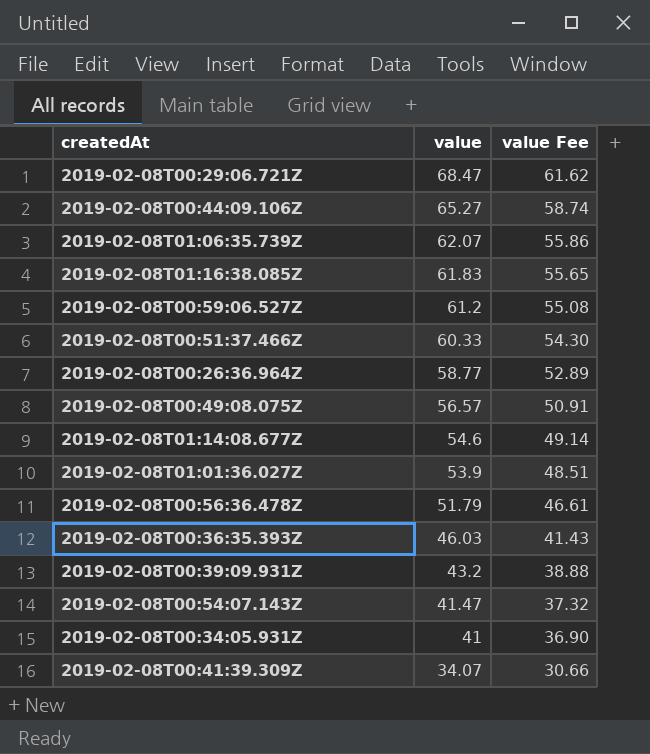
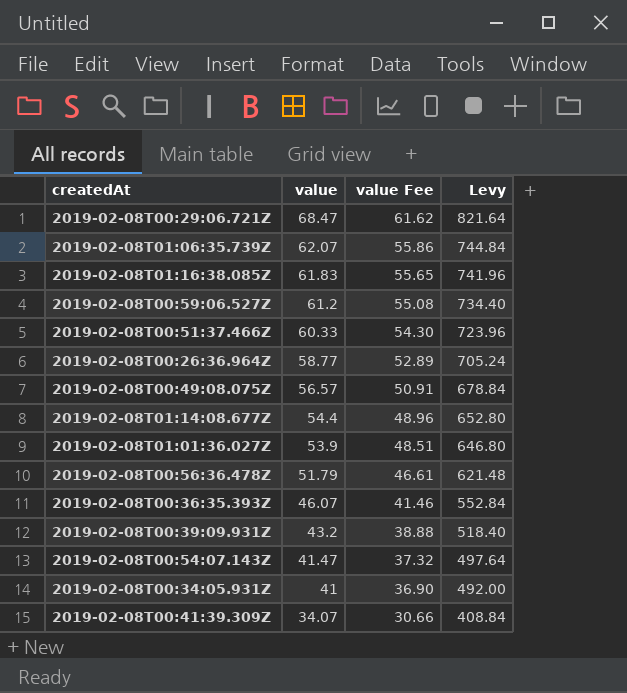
column Levy | formula: none -> [value] * 12
row 2019-02-08T00:44:09.106Z: 65.27 | 58.74 -> none
2019-02-08T01:14:08.677Z | value: 54.6 -> 54.4
2019-02-08T01:14:08.677Z | value Fee: 49.14 -> 48.96
2019-02-08T00:36:35.393Z | value: 46.03 -> 46.07
2019-02-08T00:36:35.393Z | value Fee: 41.43 -> 41.46

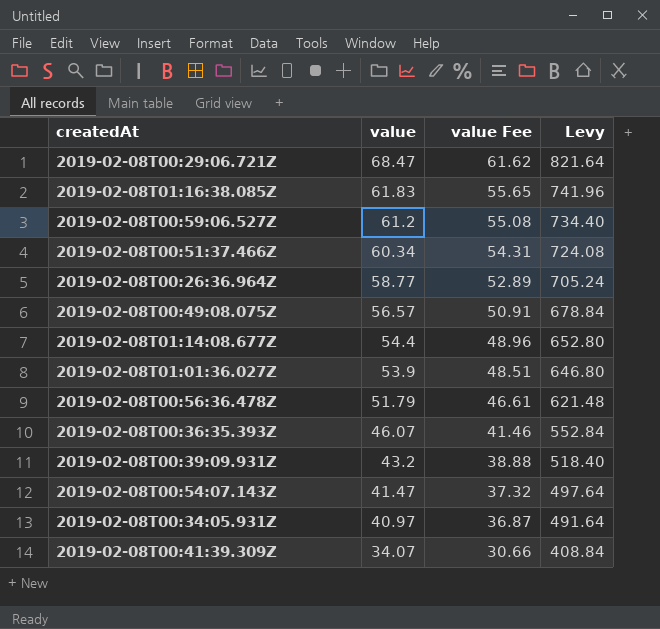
row 2019-02-08T01:06:35.739Z: 62.07 | 55.86 | 744.84 -> none
2019-02-08T00:51:37.466Z | value: 60.33 -> 60.34
2019-02-08T00:51:37.466Z | value Fee: 54.30 -> 54.31
2019-02-08T00:51:37.466Z | Levy: 723.96 -> 724.08
2019-02-08T00:34:05.931Z | value: 41 -> 40.97
2019-02-08T00:34:05.931Z | value Fee: 36.90 -> 36.87
2019-02-08T00:34:05.931Z | Levy: 492.00 -> 491.64

